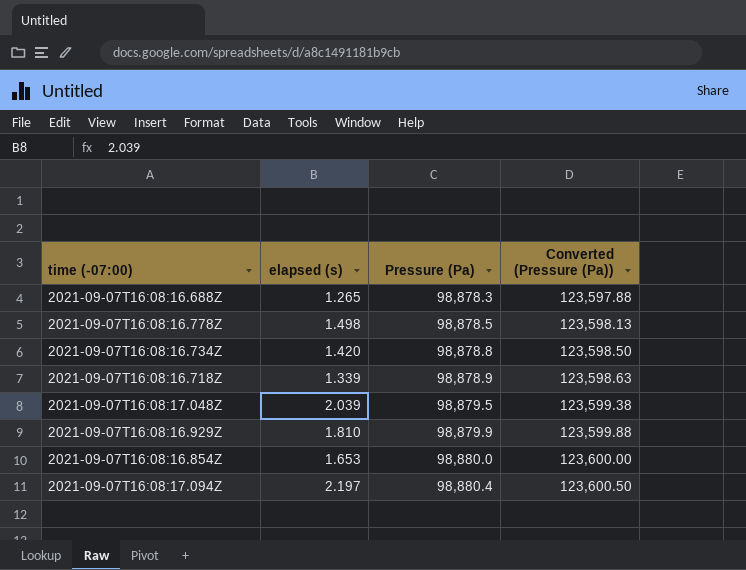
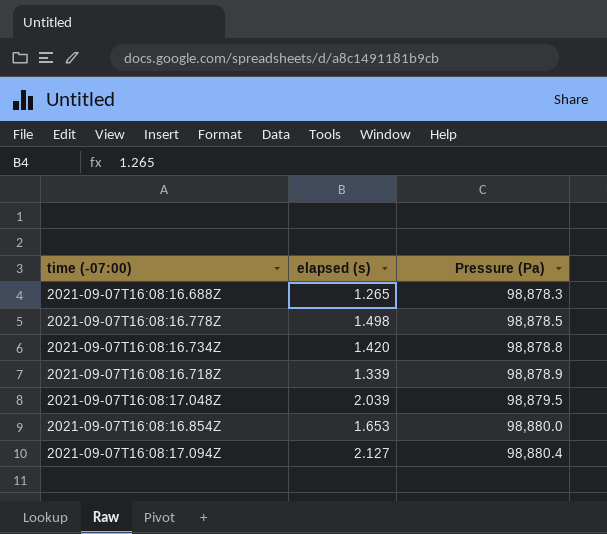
column Converted (Pressure (Pa)) | formula: [Pressure (Pa)] * 1.25 -> none
row 2021-09-07T16:08:16.929Z: 1.810 | 98,879.9 | 123,599.88 -> none
2021-09-07T16:08:17.094Z | elapsed (s): 2.197 -> 2.127

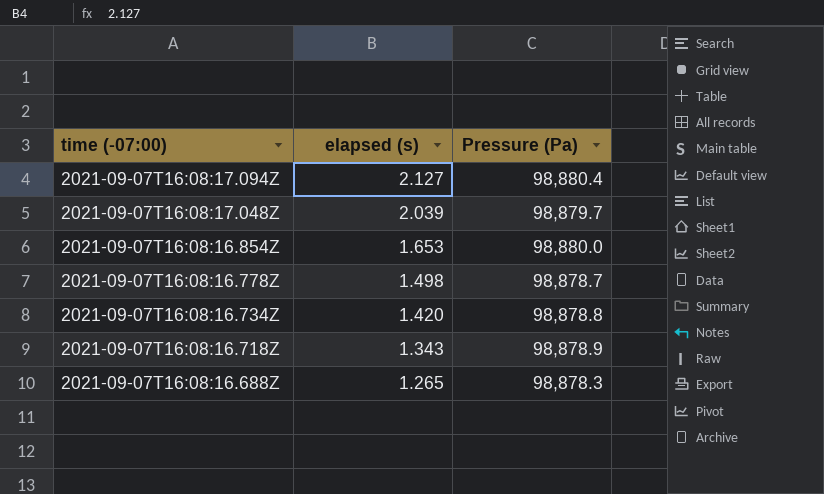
row order: Pressure (Pa) ascending -> time (-07:00) descending
2021-09-07T16:08:17.048Z | Pressure (Pa): 98,879.5 -> 98,879.7
2021-09-07T16:08:16.778Z | Pressure (Pa): 98,878.5 -> 98,878.7
2021-09-07T16:08:16.718Z | elapsed (s): 1.339 -> 1.343

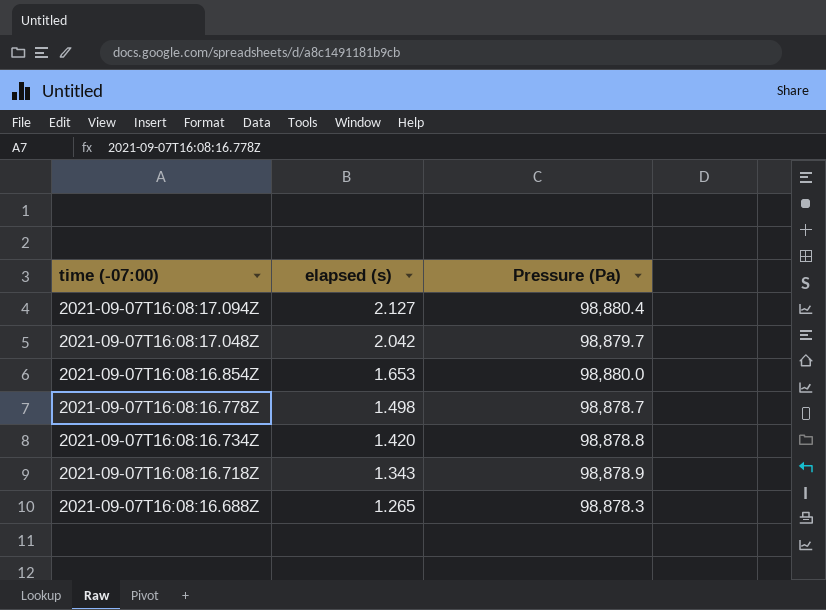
2021-09-07T16:08:17.048Z | elapsed (s): 2.039 -> 2.042

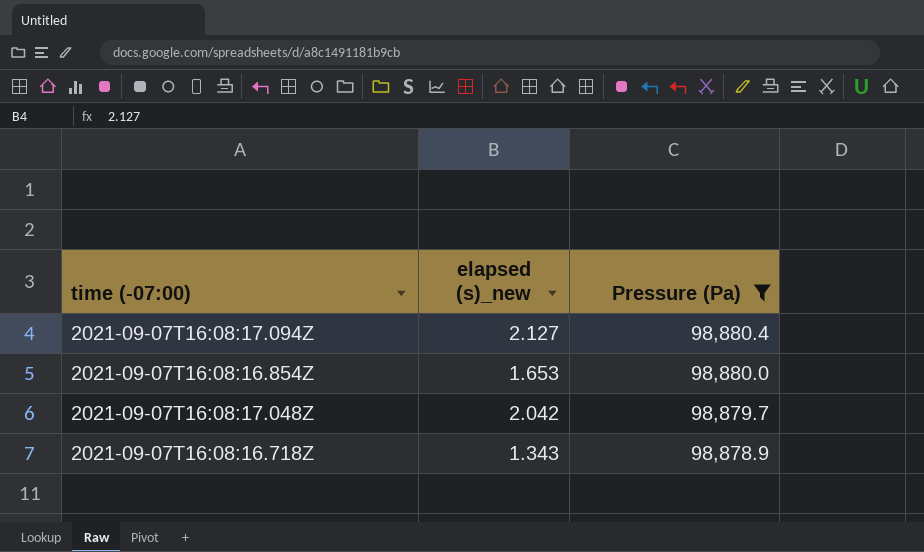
filter: none -> Pressure (Pa) >= 98,878.9
row order: time (-07:00) descending -> Pressure (Pa) descending
column name: elapsed (s) -> elapsed (s)_new

